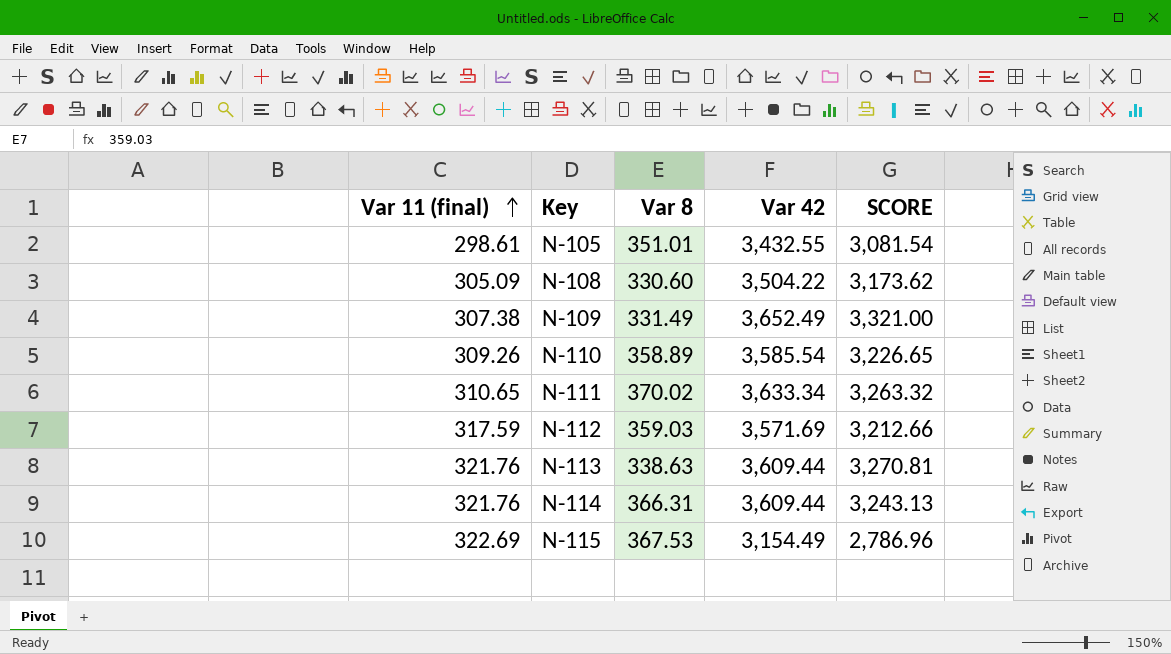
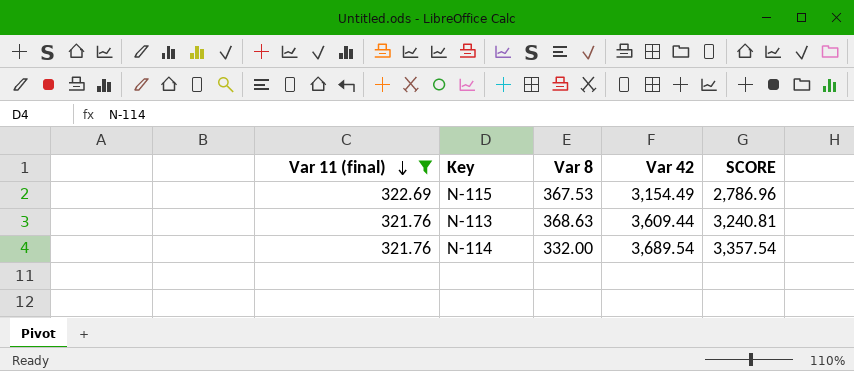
filter: none -> Var 11 (final) >= 321.76
row order: Var 11 (final) ascending -> Var 11 (final) descending
N-113 | Var 8: 338.63 -> 368.63
N-113 | SCORE: 3,270.81 -> 3,240.81
N-114 | Var 8: 366.31 -> 332.00
N-114 | Var 42: 3,609.44 -> 3,689.54
N-114 | SCORE: 3,243.13 -> 3,357.54

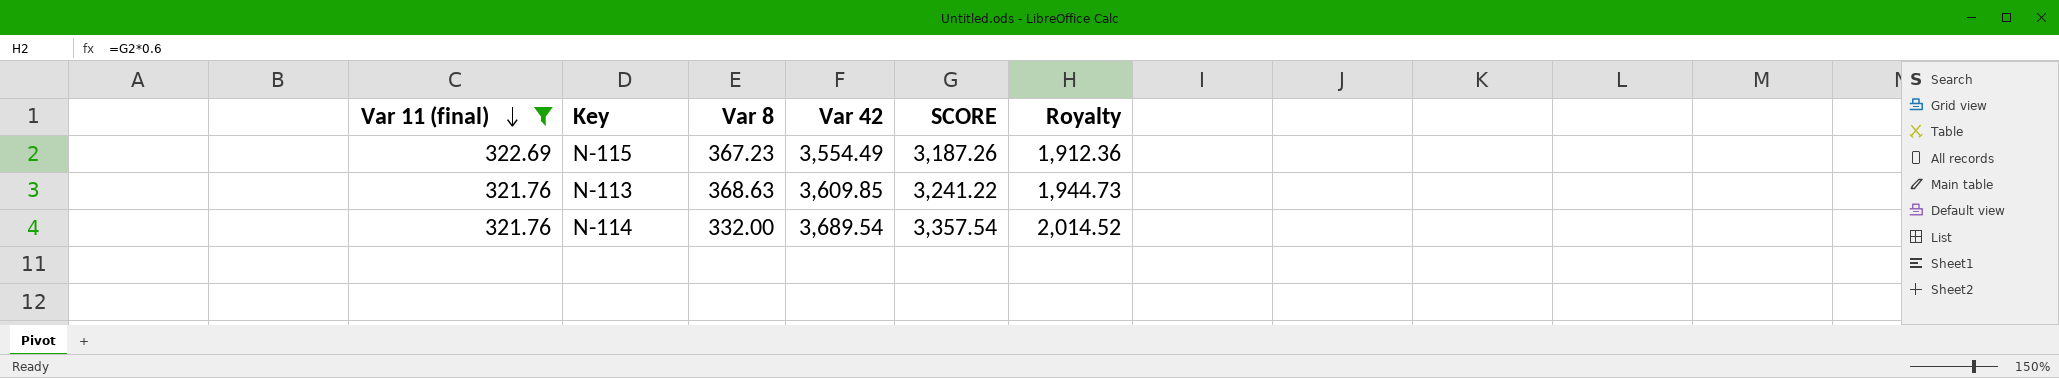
column Royalty | formula: none -> [SCORE] * 0.6
N-115 | Var 8: 367.53 -> 367.23
N-115 | Var 42: 3,154.49 -> 3,554.49
N-115 | SCORE: 2,786.96 -> 3,187.26
N-113 | Var 42: 3,609.44 -> 3,609.85
N-113 | SCORE: 3,240.81 -> 3,241.22

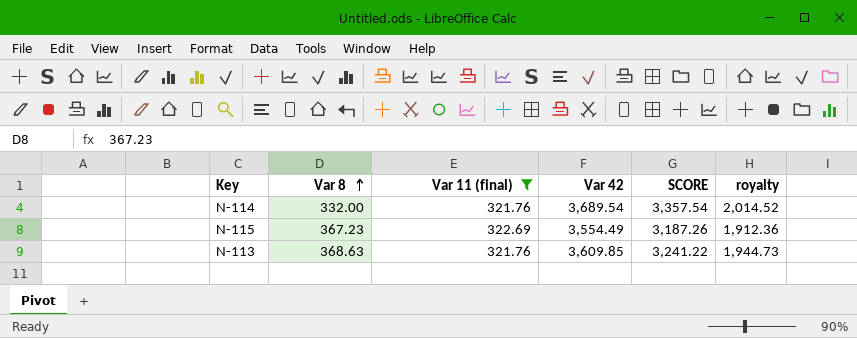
row order: Var 11 (final) descending -> Var 8 ascending
column Var 11 (final) | position: 1 -> 3
column name: Royalty -> royalty

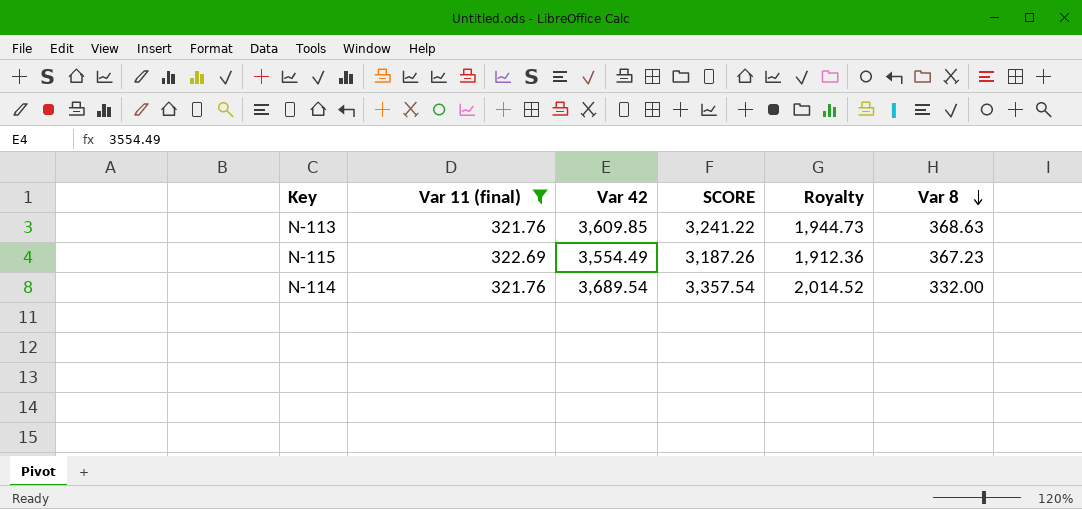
row order: Var 8 ascending -> Var 8 descending
column name: royalty -> Royalty
column Var 8 | position: 2 -> 6

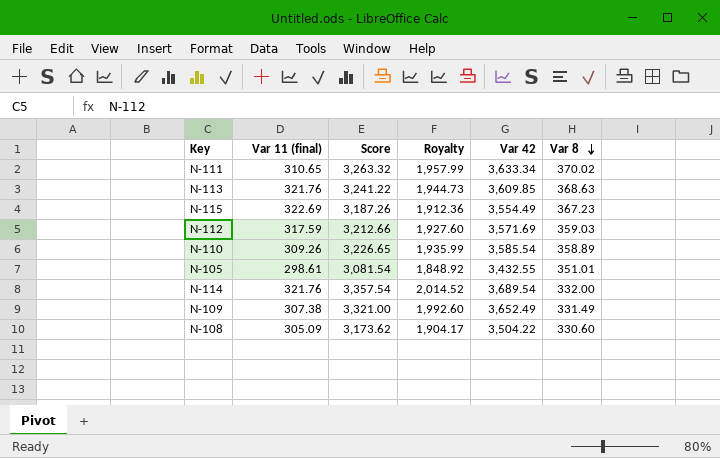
filter: Var 11 (final) >= 321.76 -> none
column name: SCORE -> Score
column Var 42 | position: 3 -> 5

